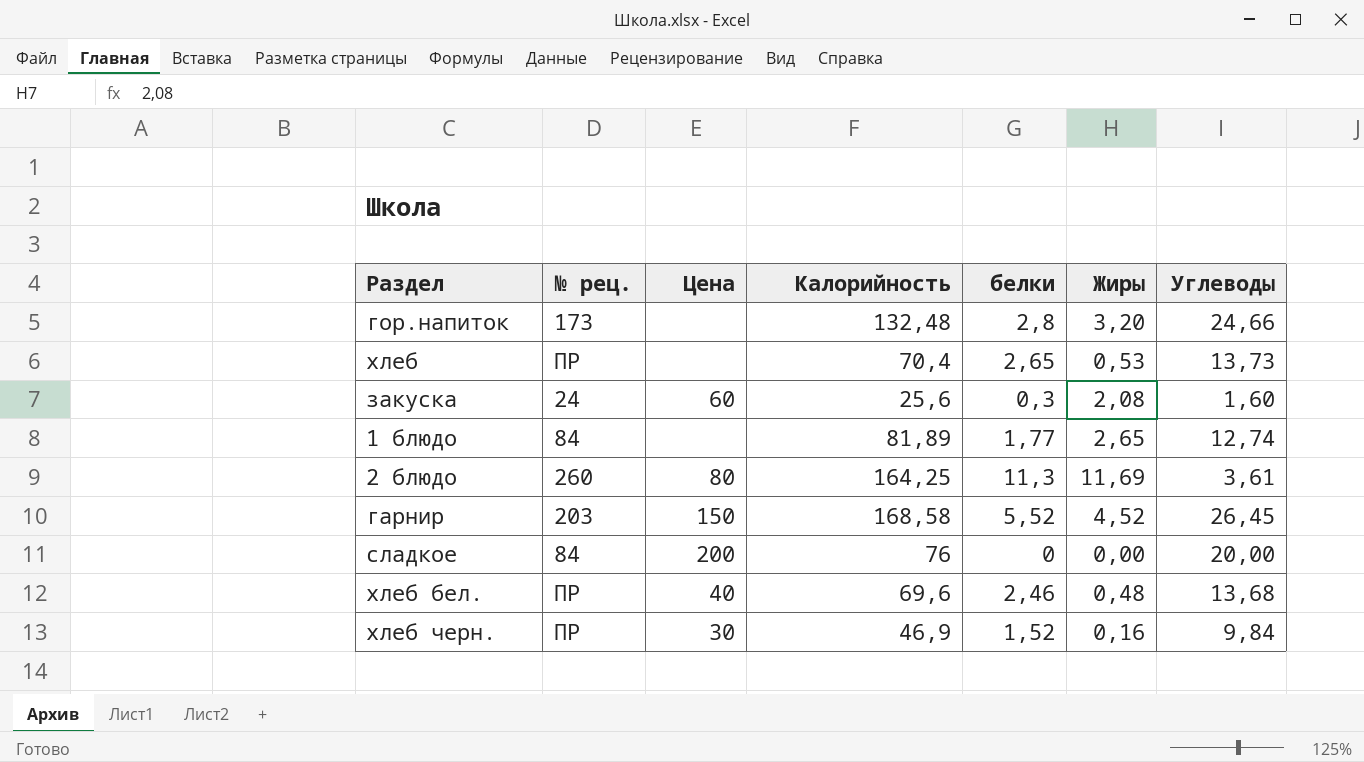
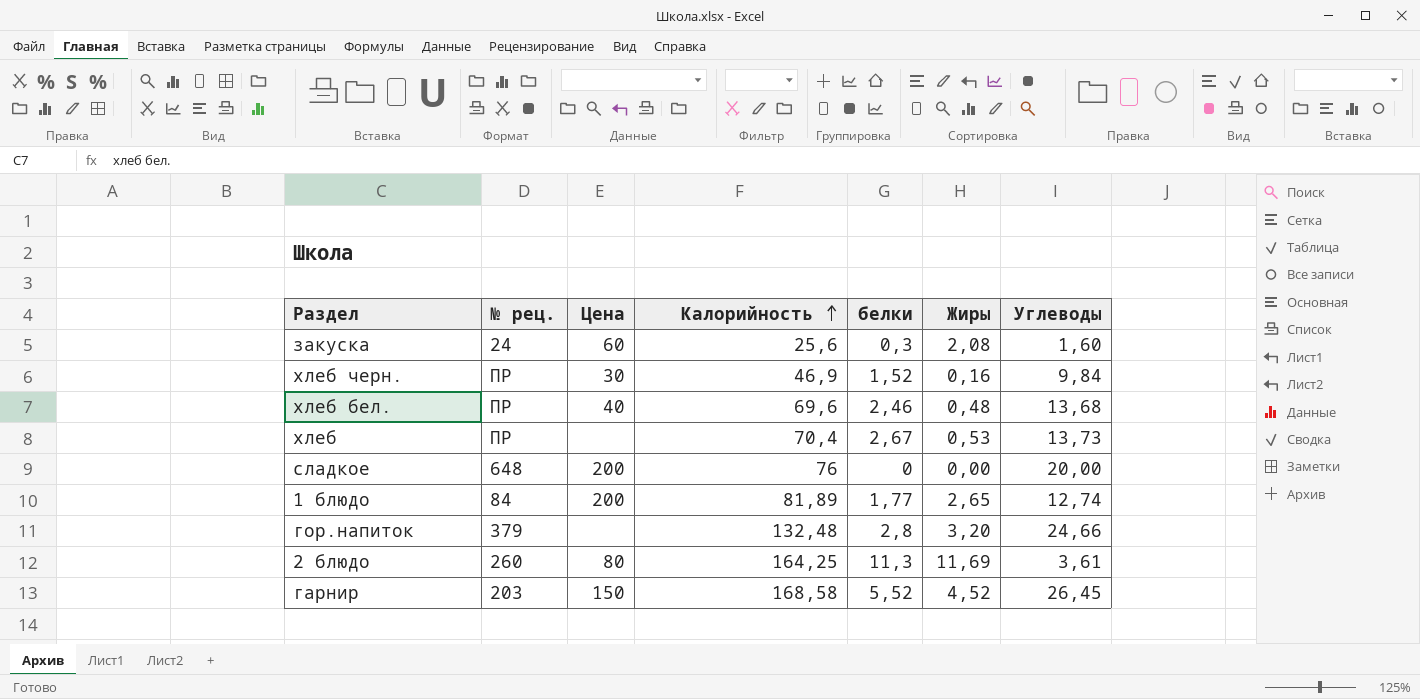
row order: none -> Калорийность ascending
хлеб | белки: 2,65 -> 2,67
сладкое | № рец.: 84 -> 648
1 блюдо | Цена: none -> 200
гор.напиток | № рец.: 173 -> 379

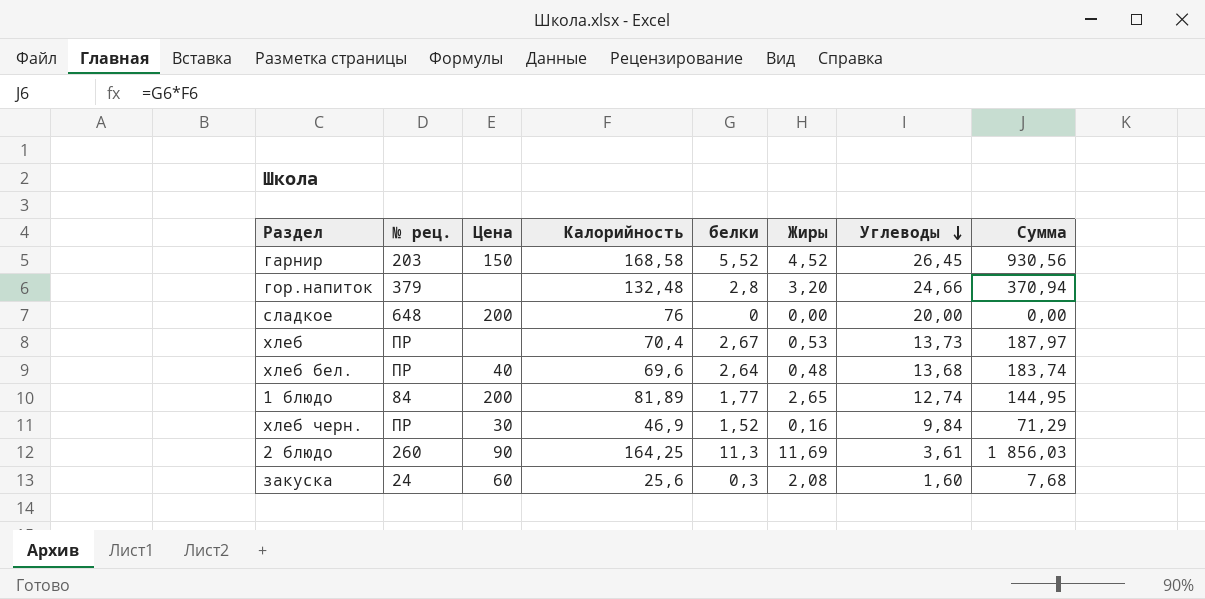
row order: Калорийность ascending -> Углеводы descending
column Сумма | formula: none -> [Калорийность] * [белки]
хлеб бел. | белки: 2,46 -> 2,64
2 блюдо | Цена: 80 -> 90

